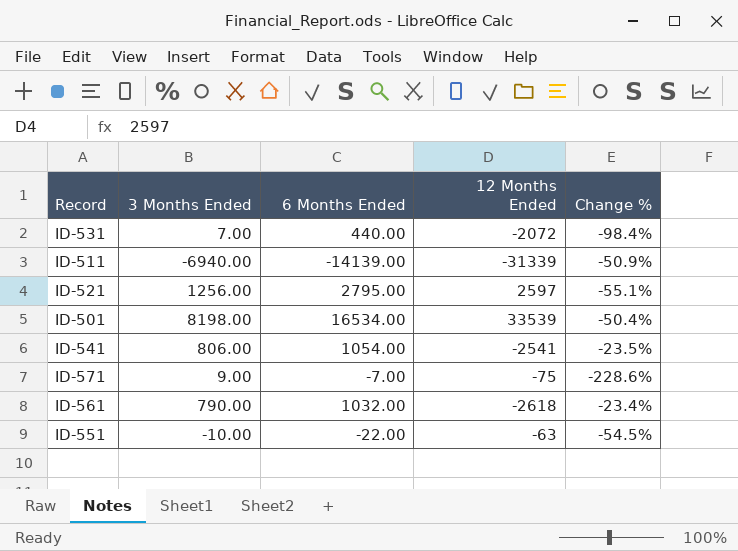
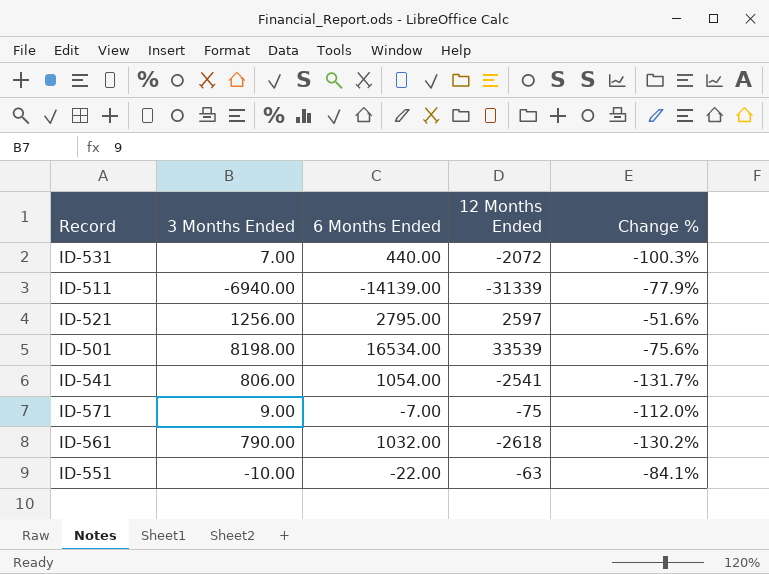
column Change % | formula: ([3 Months Ended] - [6 Months Ended]) / [6 Months Ended] -> ([3 Months Ended] - [12 Months Ended]) / [12 Months Ended]

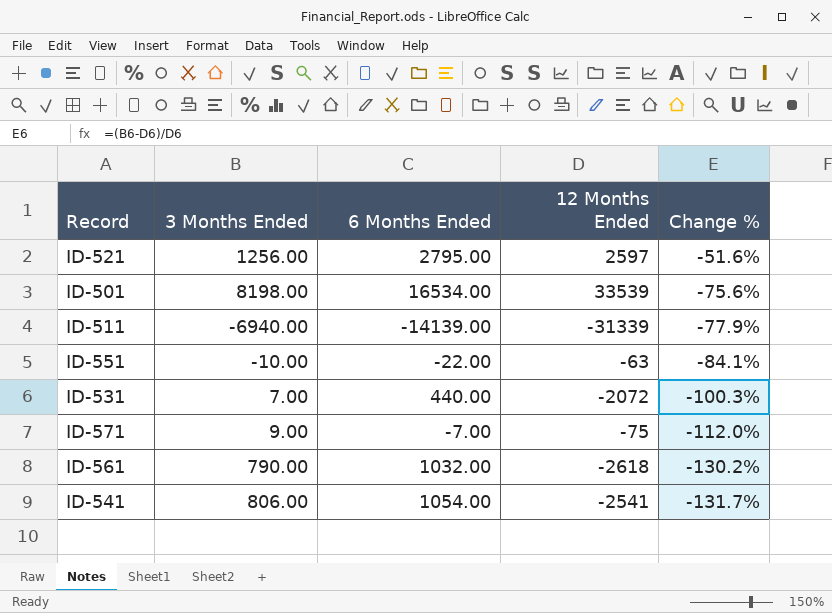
row order: none -> Change % descending

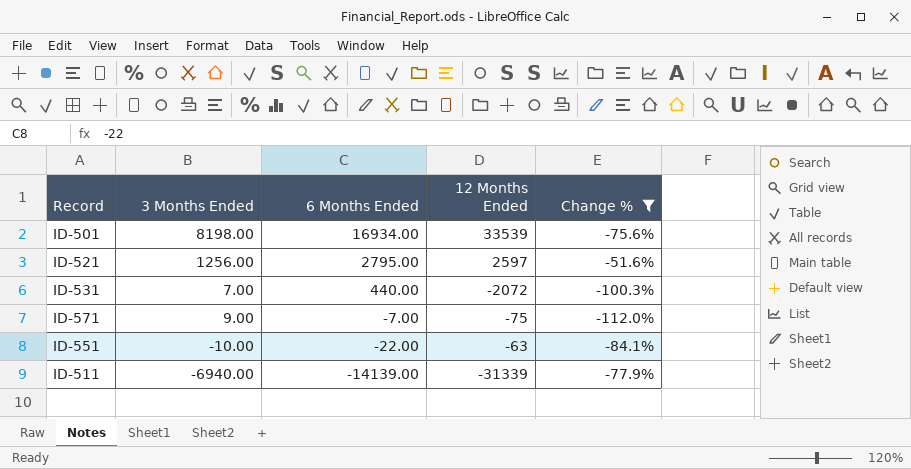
filter: none -> Change % >= -112.0%
row order: Change % descending -> 6 Months Ended descending
ID-501 | 6 Months Ended: 16534.00 -> 16934.00

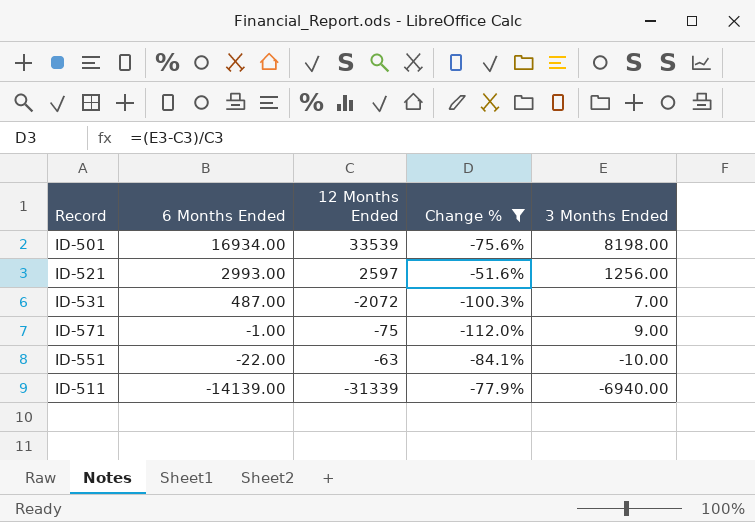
column 3 Months Ended | position: 2 -> 5
ID-521 | 6 Months Ended: 2795.00 -> 2993.00
ID-531 | 6 Months Ended: 440.00 -> 487.00
ID-571 | 6 Months Ended: -7.00 -> -1.00

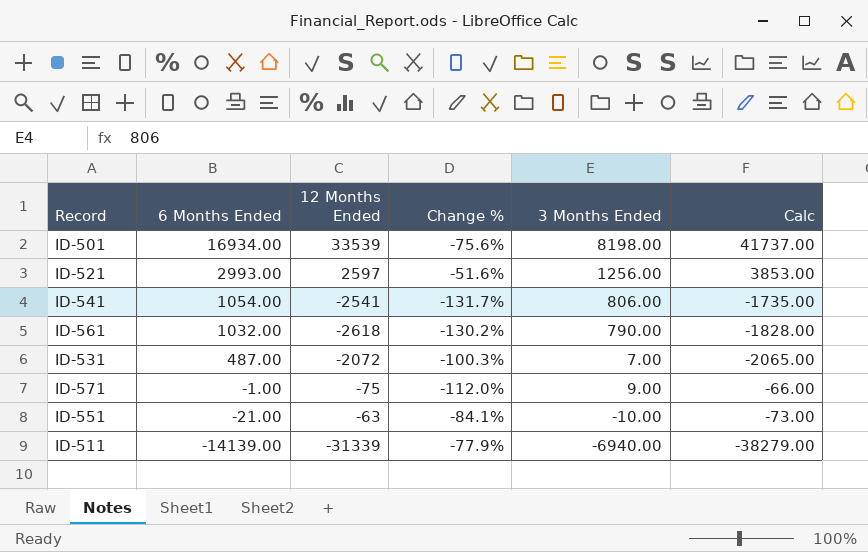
filter: Change % >= -112.0% -> none
column Calc | formula: none -> [12 Months Ended] + [3 Months Ended]
ID-551 | 6 Months Ended: -22.00 -> -21.00

